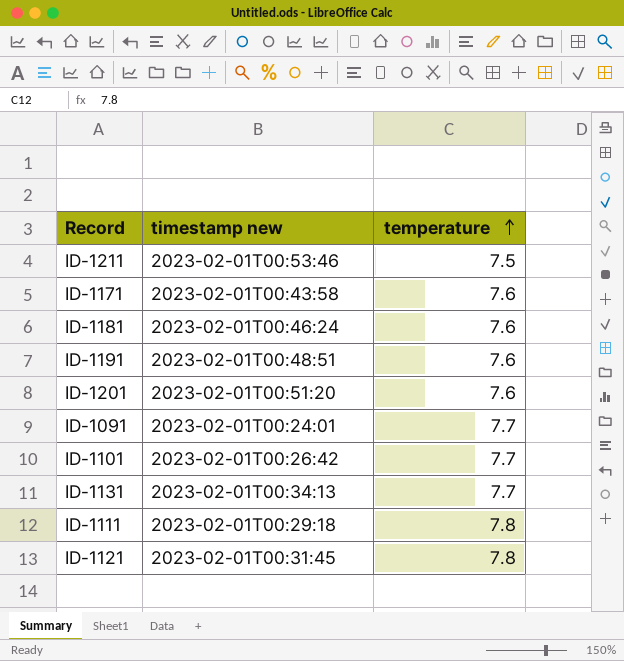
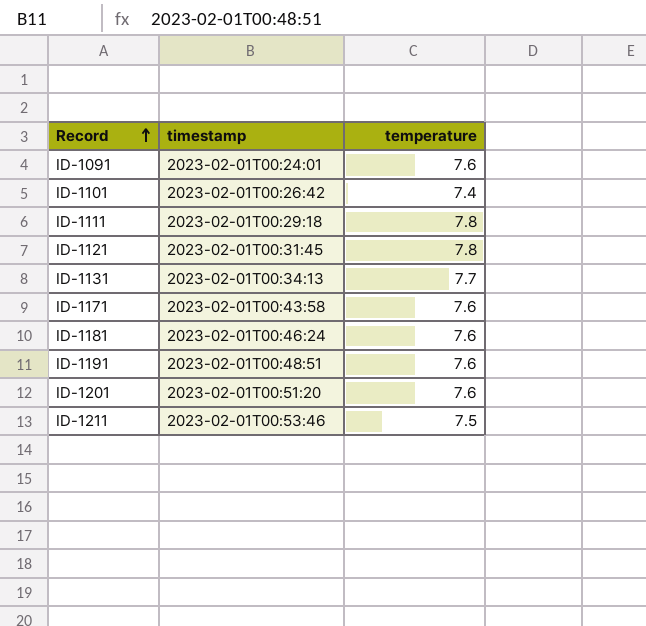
row order: temperature ascending -> Record ascending
column name: timestamp new -> timestamp
ID-1091 | temperature: 7.7 -> 7.6
ID-1101 | temperature: 7.7 -> 7.4

